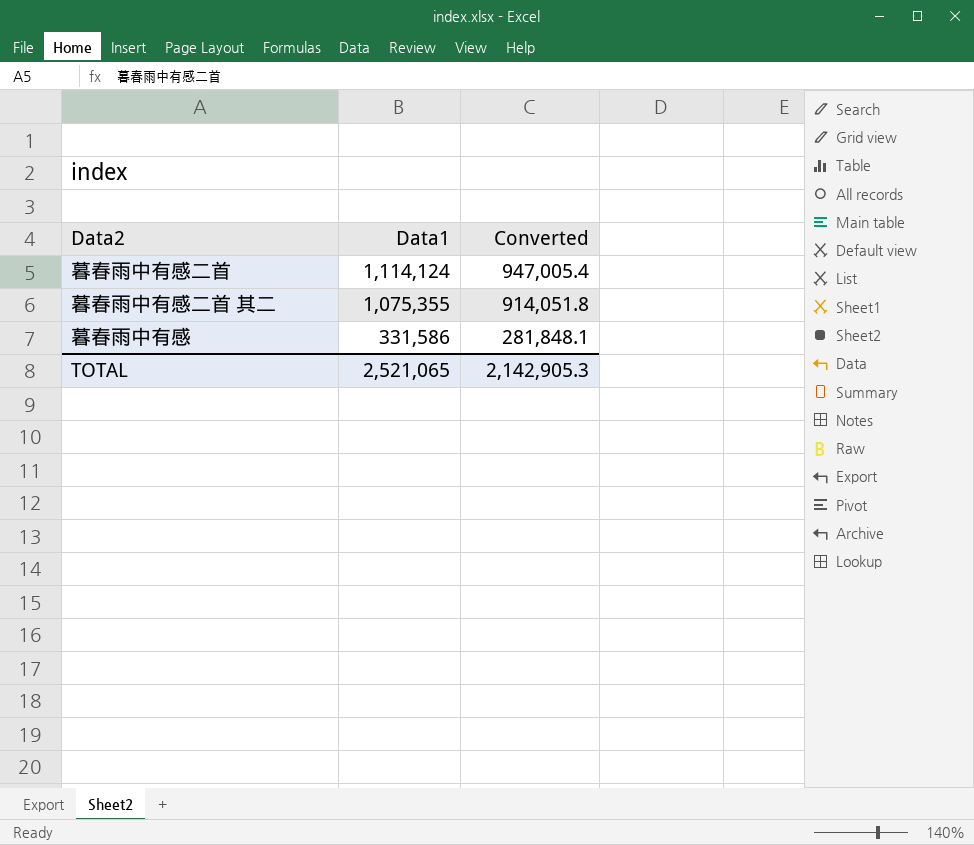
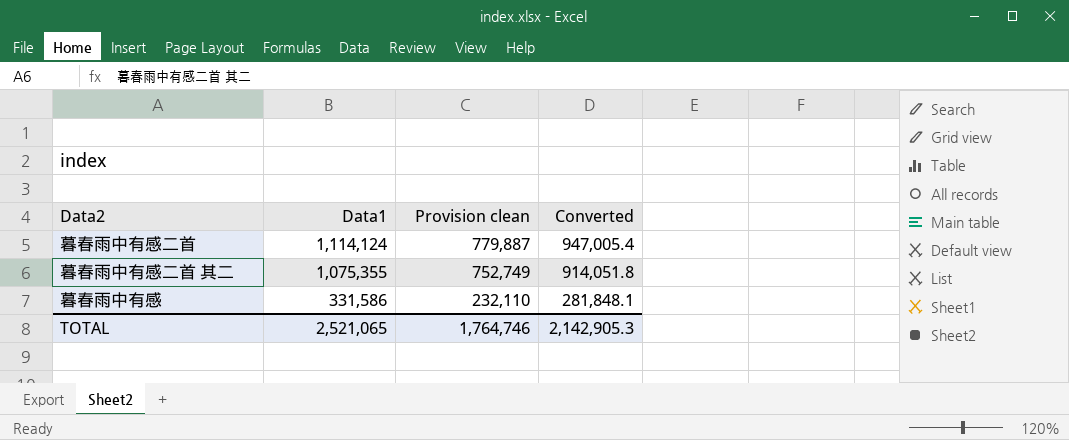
column Provision clean | formula: none -> [Data1] * 0.7

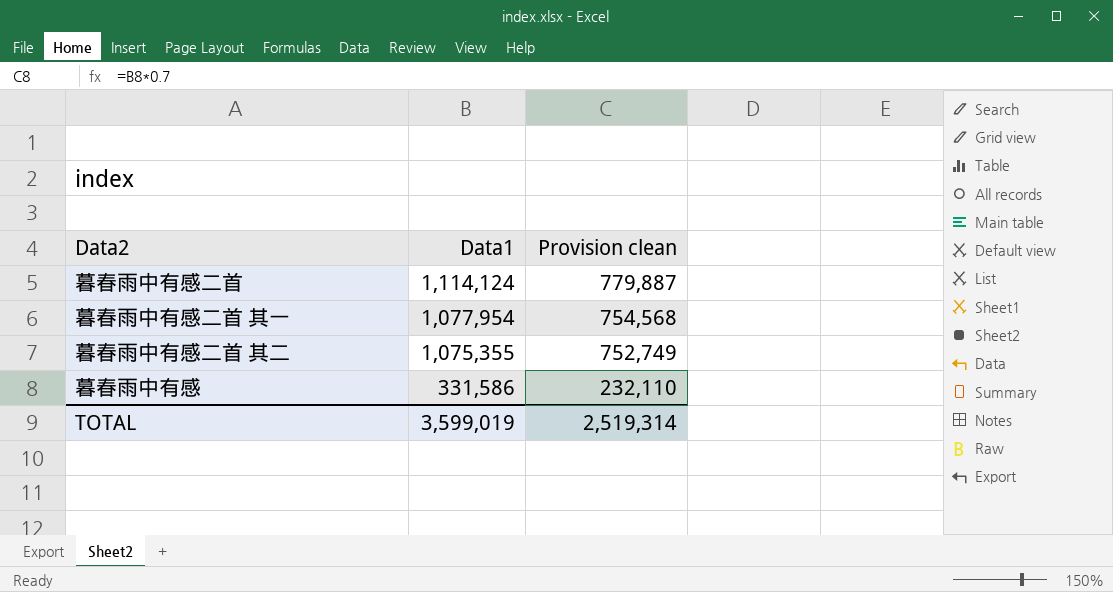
column Converted | formula: [Data1] * 0.85 -> none
row 暮春雨中有感二首 其一: none -> 1,077,954 | 754,568
TOTAL | Data1: 2,521,065 -> 3,599,019
TOTAL | Provision clean: 1,764,746 -> 2,519,314

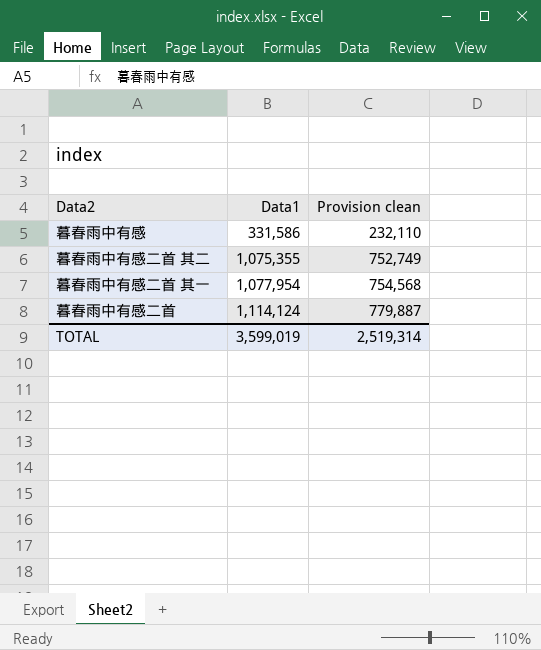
row order: Data1 descending -> Data1 ascending

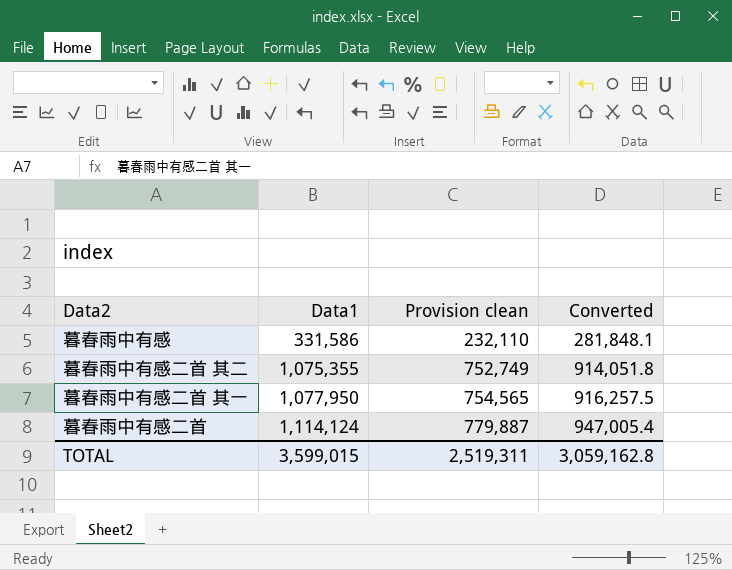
column Converted | formula: none -> [Data1] * 0.85
暮春雨中有感二首 其一 | Data1: 1,077,954 -> 1,077,950
暮春雨中有感二首 其一 | Provision clean: 754,568 -> 754,565
TOTAL | Data1: 3,599,019 -> 3,599,015
TOTAL | Provision clean: 2,519,314 -> 2,519,311

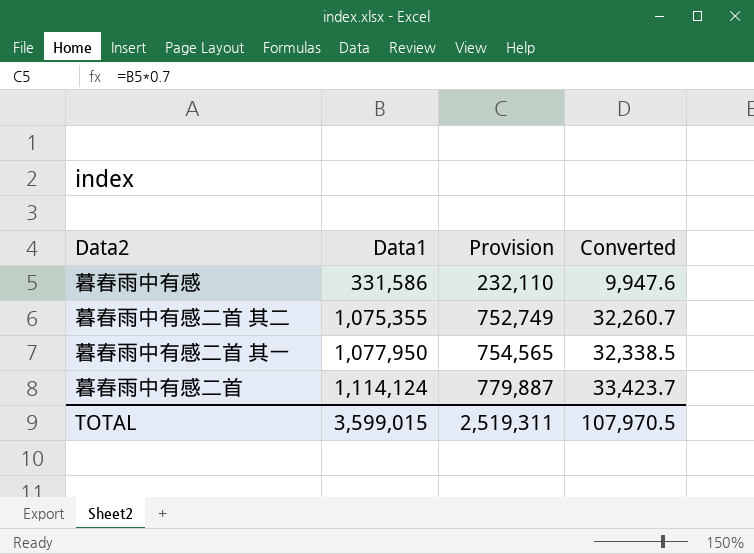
column name: Provision clean -> Provision
column Converted | formula: [Data1] * 0.85 -> [Data1] * 0.03
TOTAL | Converted: 3,059,162.8 -> 107,970.5

